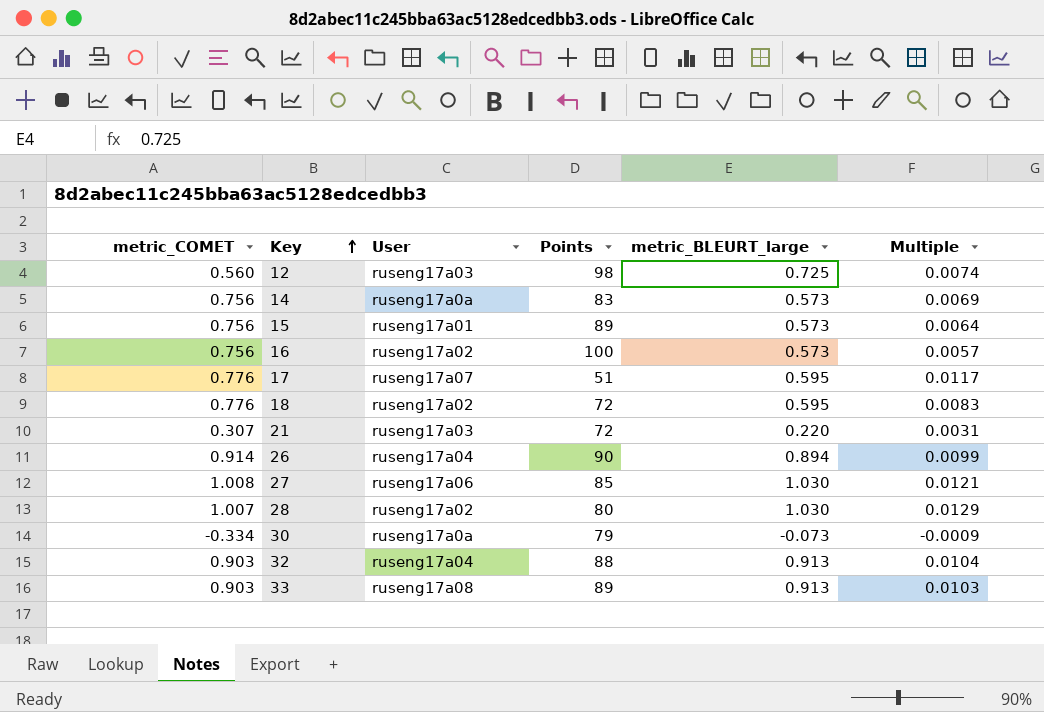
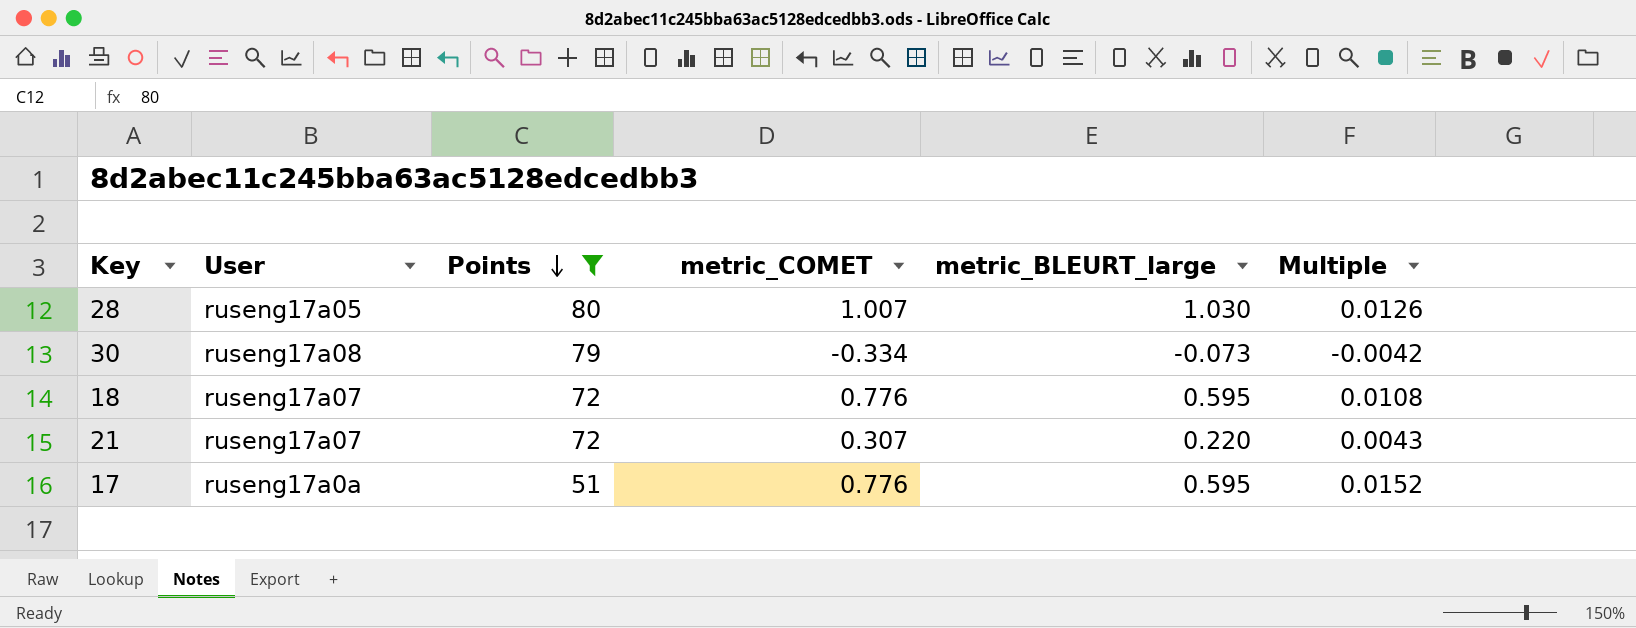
filter: none -> Points <= 80
row order: Key ascending -> Points descending
column metric_COMET | position: 1 -> 4
column Multiple | formula: [metric_BLEURT_large] / [Points] -> [metric_COMET] / [Points]
28 | User: ruseng17a02 -> ruseng17a05
30 | User: ruseng17a0a -> ruseng17a08
18 | User: ruseng17a02 -> ruseng17a07
21 | User: ruseng17a03 -> ruseng17a07
17 | User: ruseng17a07 -> ruseng17a0a

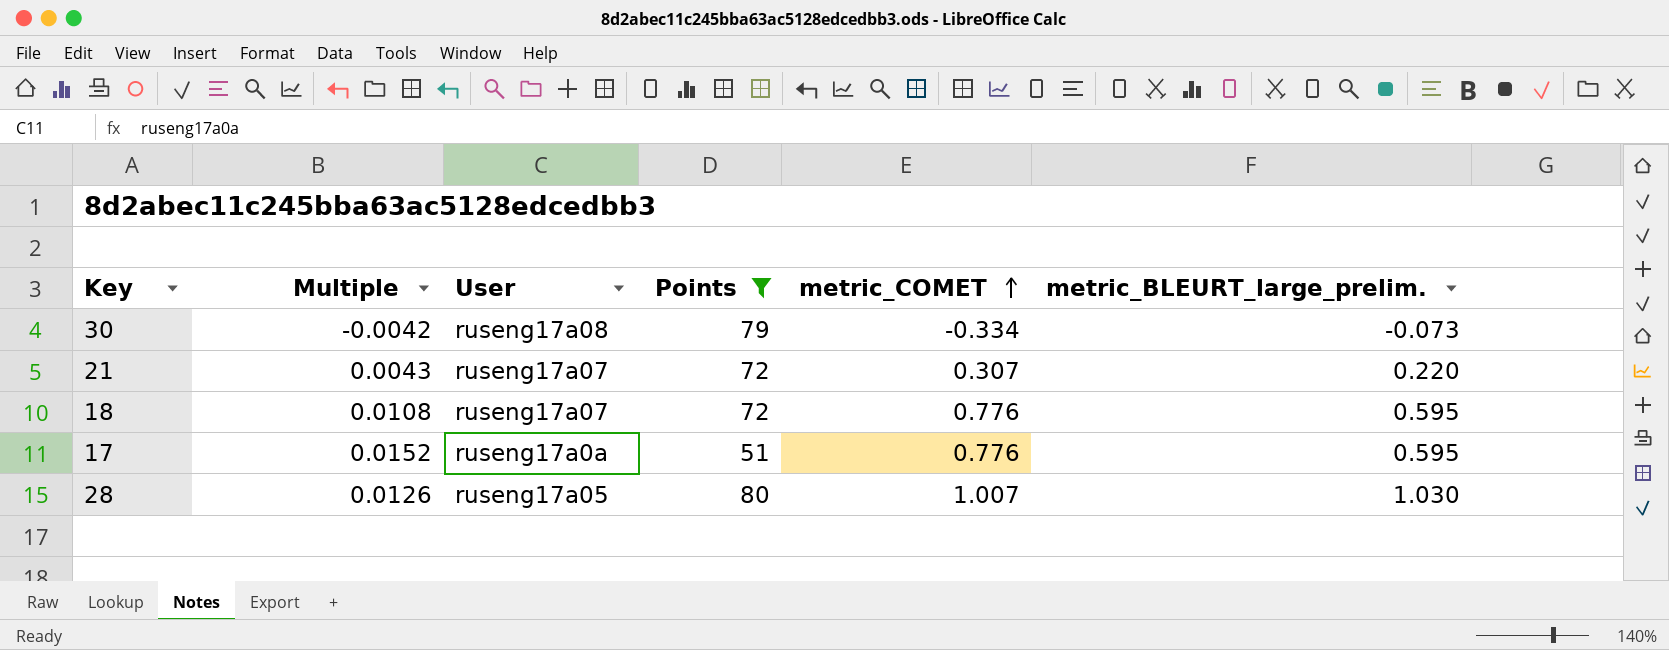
row order: Points descending -> metric_COMET ascending
column Multiple | position: 6 -> 2
column name: metric_BLEURT_large -> metric_BLEURT_large_prelim.

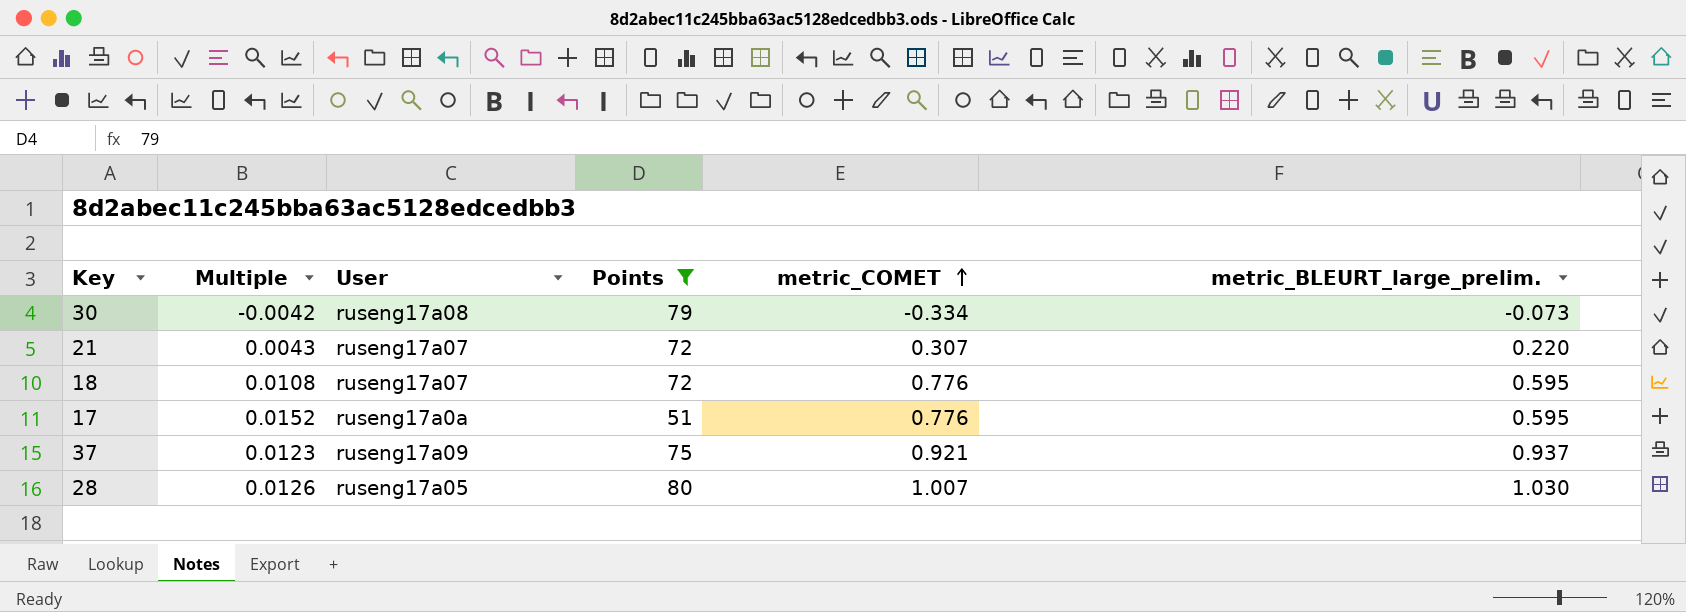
row 37: none -> 0.0123 | ruseng17a09 | 75 | 0.921 | 0.937

